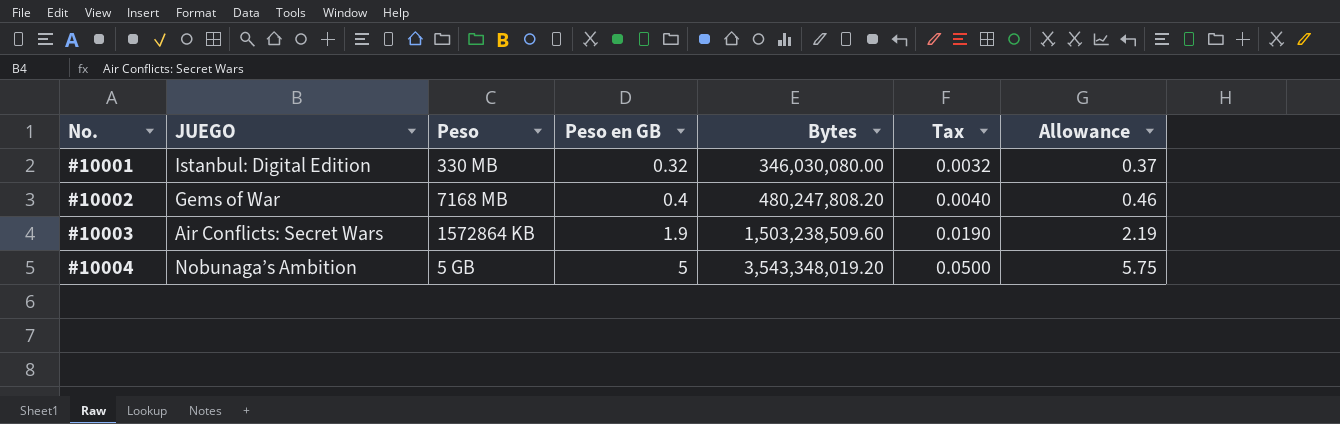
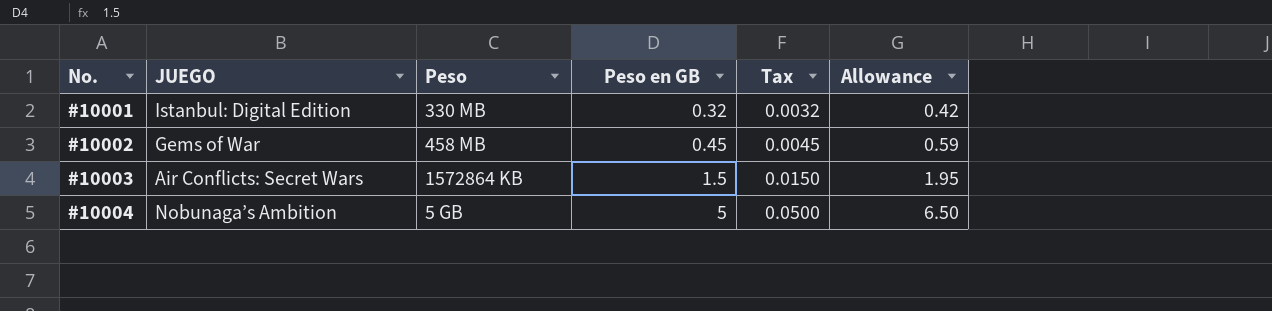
column Bytes | position: 5 -> none
column Allowance | formula: [Peso en GB] * 1.15 -> [Peso en GB] * 1.3
#10002 | Peso: 7168 MB -> 458 MB
#10002 | Peso en GB: 0.4 -> 0.45
#10002 | Tax: 0.0040 -> 0.0045
#10003 | Peso en GB: 1.9 -> 1.5
#10003 | Tax: 0.0190 -> 0.0150

